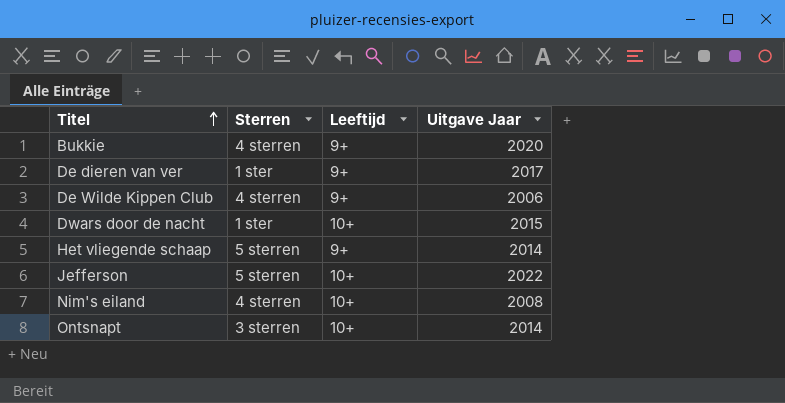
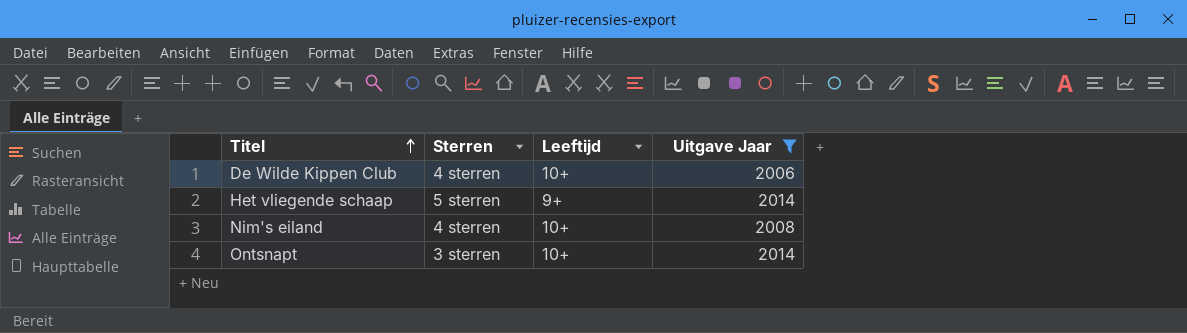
filter: none -> Uitgave Jaar <= 2014
De Wilde Kippen Club | Leeftijd: 9+ -> 10+

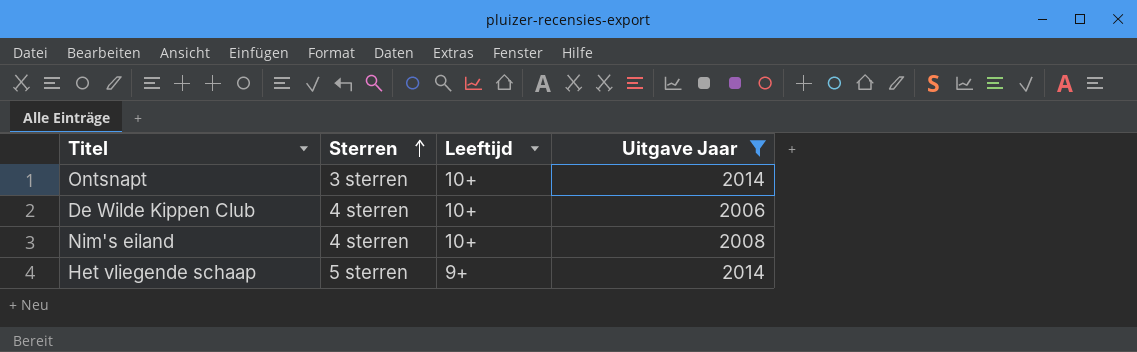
row order: Titel ascending -> Sterren ascending

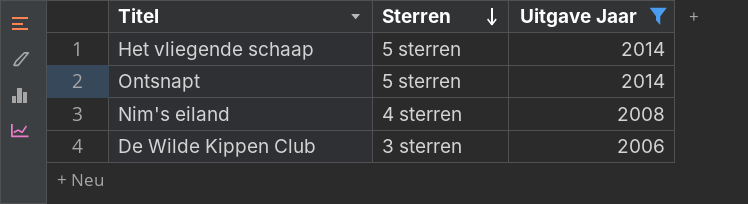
row order: Sterren ascending -> Sterren descending
column Leeftijd | position: 3 -> none
Ontsnapt | Sterren: 3 sterren -> 5 sterren
De Wilde Kippen Club | Sterren: 4 sterren -> 3 sterren

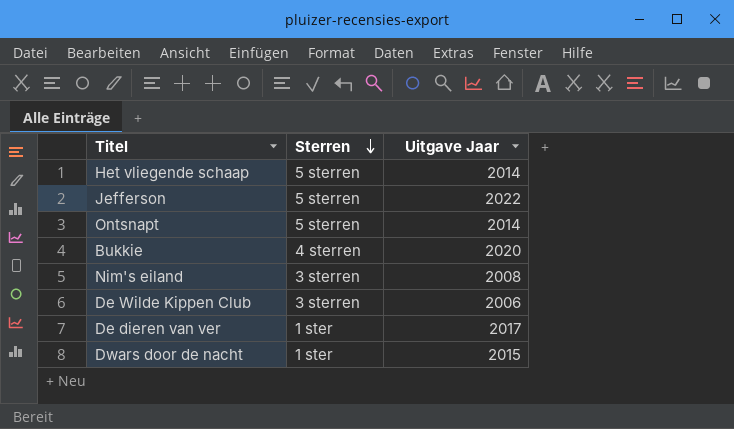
filter: Uitgave Jaar <= 2014 -> none
Nim's eiland | Sterren: 4 sterren -> 3 sterren

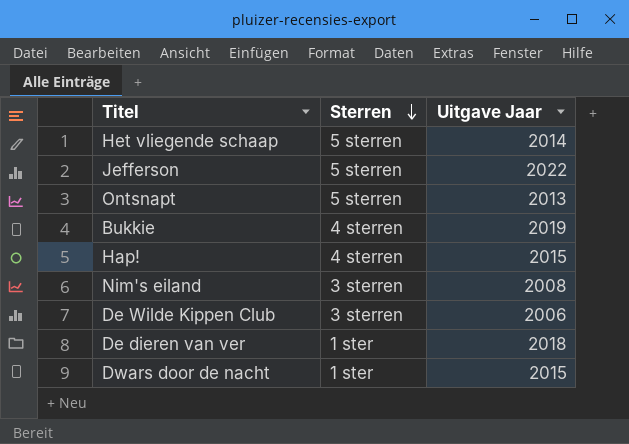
Ontsnapt | Uitgave Jaar: 2014 -> 2013
Bukkie | Uitgave Jaar: 2020 -> 2019
row Hap!: none -> 4 sterren | 2015
De dieren van ver | Uitgave Jaar: 2017 -> 2018

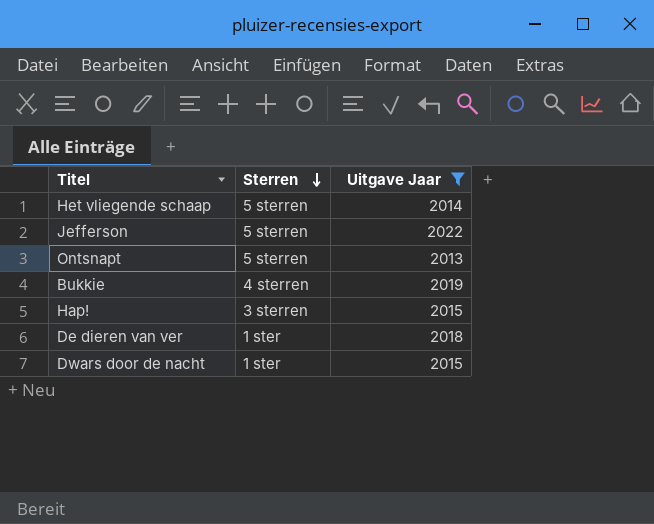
filter: none -> Uitgave Jaar >= 2013
Hap! | Sterren: 4 sterren -> 3 sterren

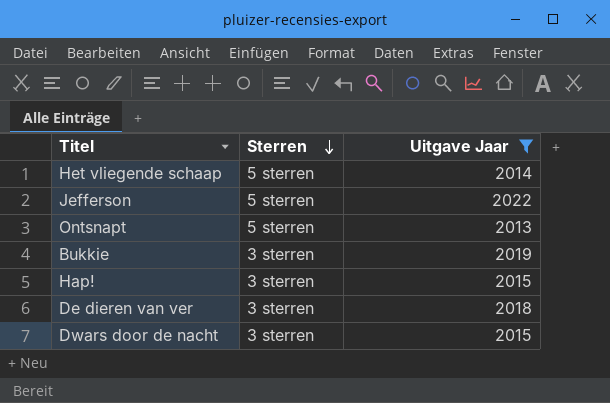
Bukkie | Sterren: 4 sterren -> 3 sterren
De dieren van ver | Sterren: 1 ster -> 3 sterren
Dwars door de nacht | Sterren: 1 ster -> 3 sterren

